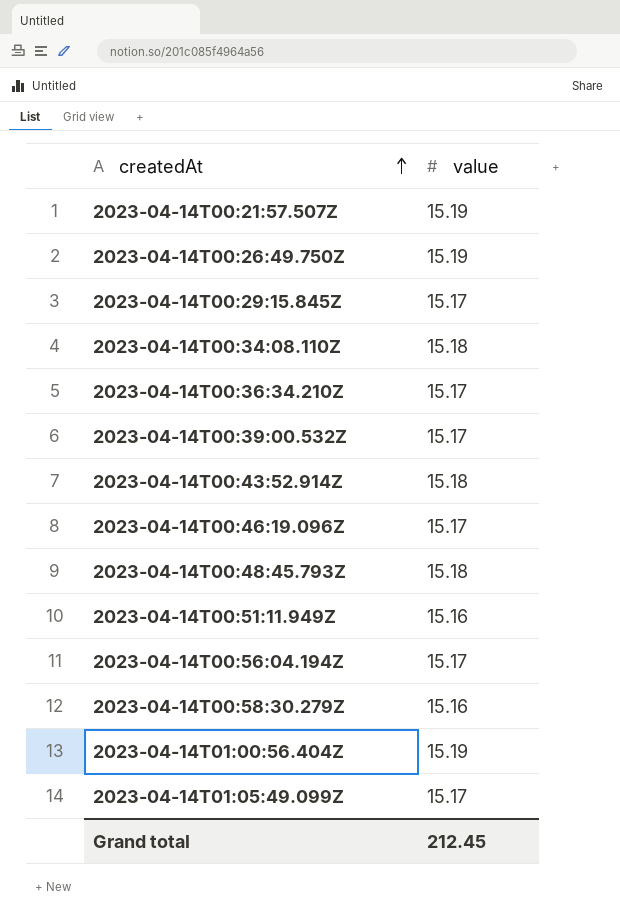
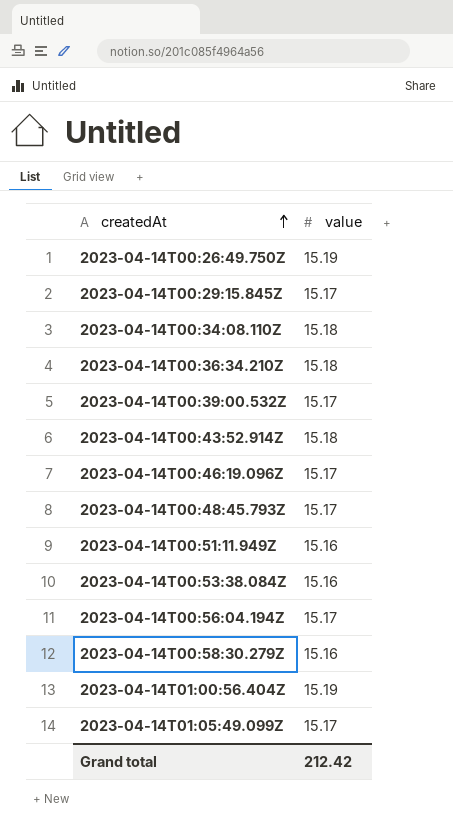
row 2023-04-14T00:21:57.507Z: 15.19 -> none
2023-04-14T00:36:34.210Z | value: 15.17 -> 15.18
2023-04-14T00:48:45.793Z | value: 15.18 -> 15.17
row 2023-04-14T00:53:38.084Z: none -> 15.16
Grand total | value: 212.45 -> 212.42

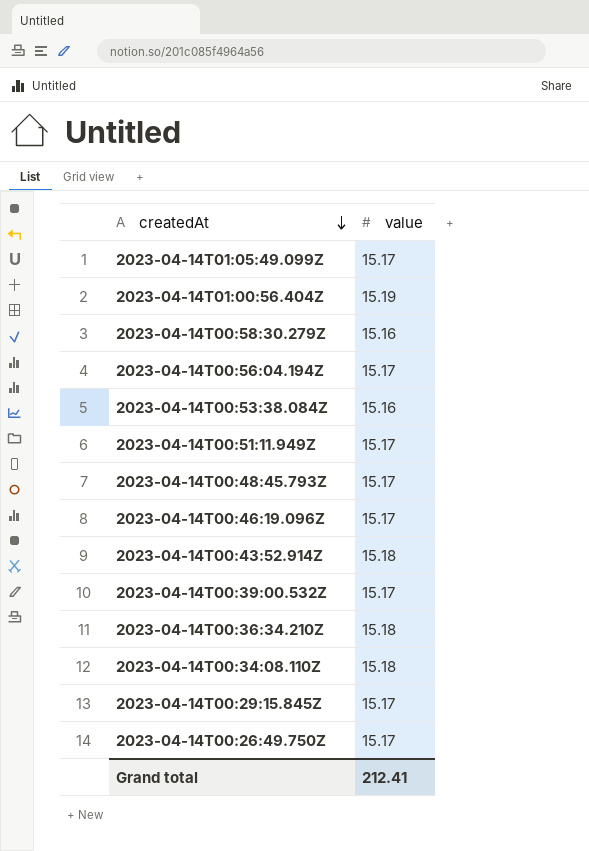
row order: createdAt ascending -> createdAt descending
2023-04-14T00:51:11.949Z | value: 15.16 -> 15.17
2023-04-14T00:26:49.750Z | value: 15.19 -> 15.17
Grand total | value: 212.42 -> 212.41

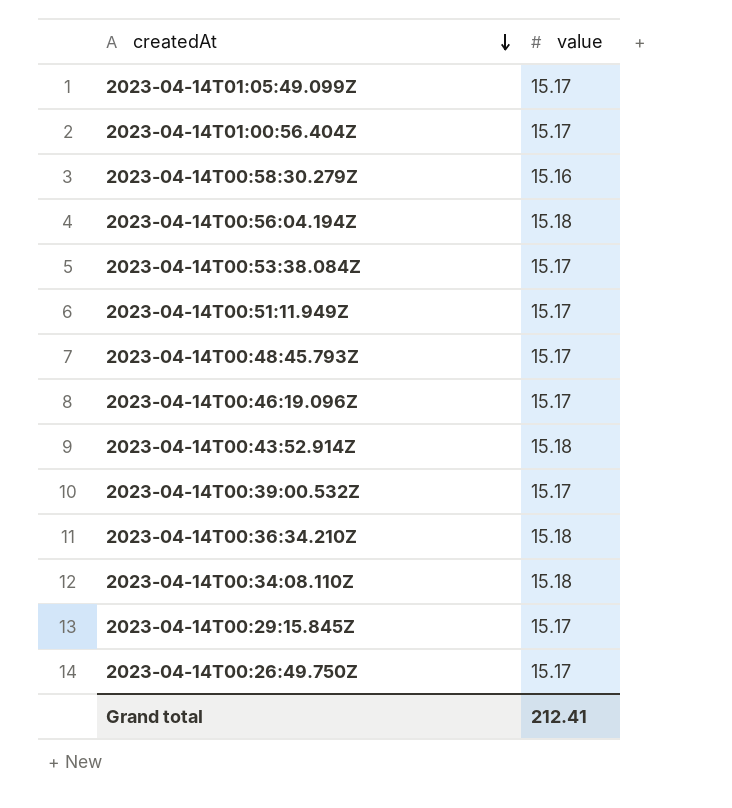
2023-04-14T01:00:56.404Z | value: 15.19 -> 15.17
2023-04-14T00:56:04.194Z | value: 15.17 -> 15.18
2023-04-14T00:53:38.084Z | value: 15.16 -> 15.17

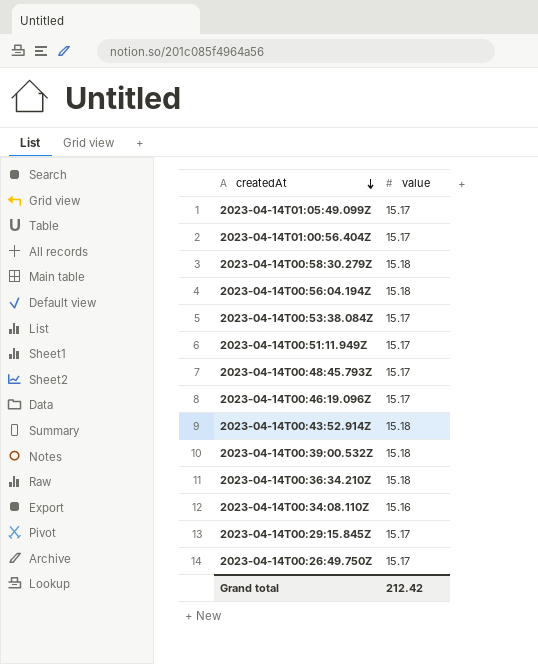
2023-04-14T00:58:30.279Z | value: 15.16 -> 15.18
2023-04-14T00:39:00.532Z | value: 15.17 -> 15.18
2023-04-14T00:34:08.110Z | value: 15.18 -> 15.16
Grand total | value: 212.41 -> 212.42

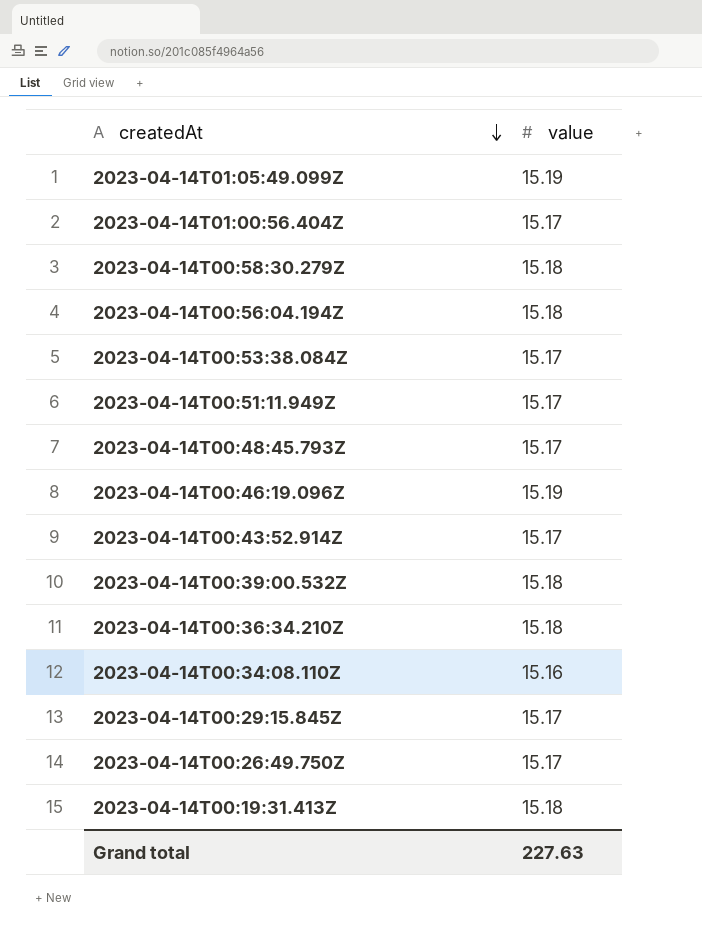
2023-04-14T01:05:49.099Z | value: 15.17 -> 15.19
2023-04-14T00:46:19.096Z | value: 15.17 -> 15.19
2023-04-14T00:43:52.914Z | value: 15.18 -> 15.17
row 2023-04-14T00:19:31.413Z: none -> 15.18
Grand total | value: 212.42 -> 227.63

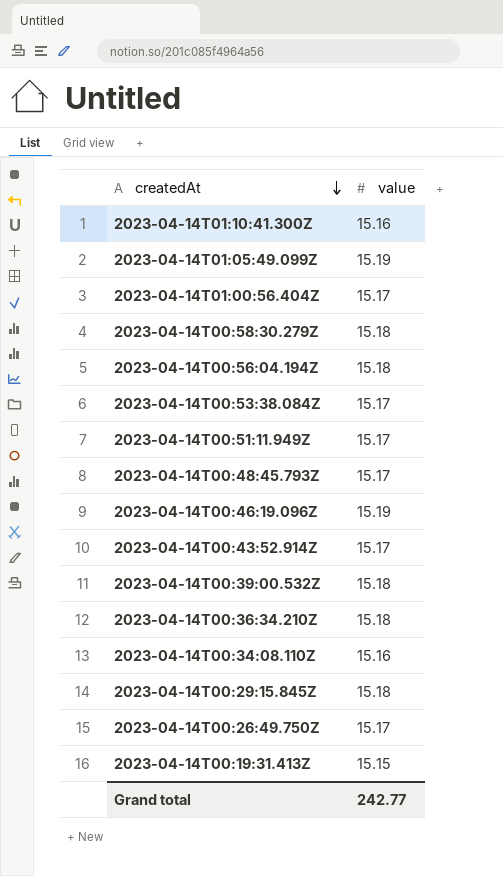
row 2023-04-14T01:10:41.300Z: none -> 15.16
2023-04-14T00:29:15.845Z | value: 15.17 -> 15.18
2023-04-14T00:19:31.413Z | value: 15.18 -> 15.15
Grand total | value: 227.63 -> 242.77

